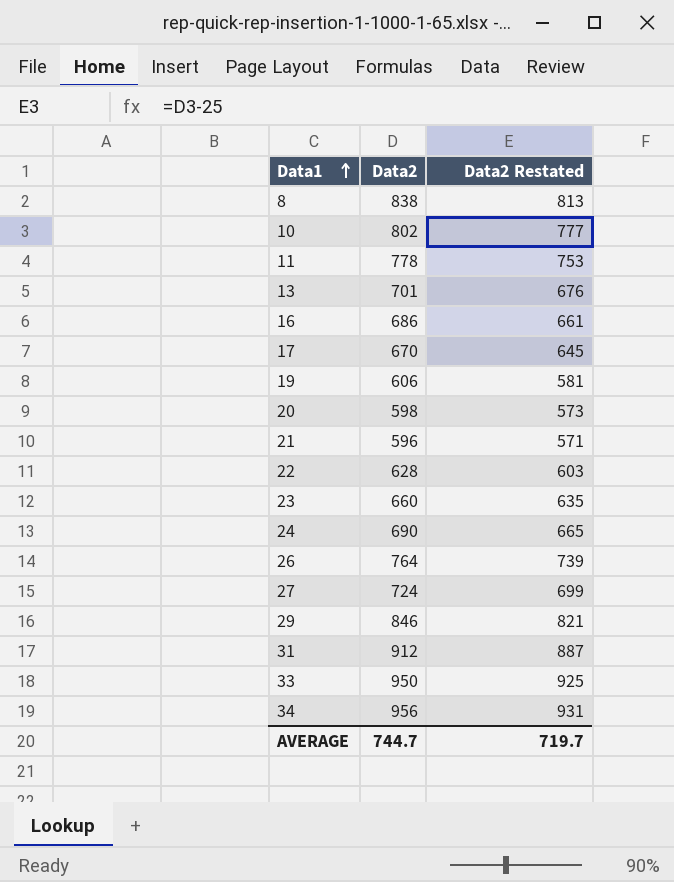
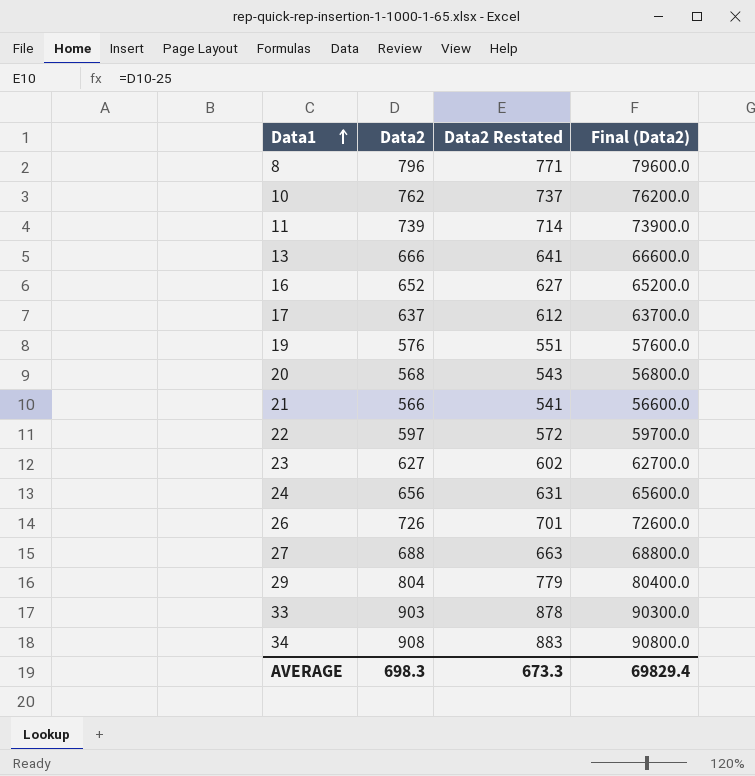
column Final (Data2) | formula: none -> [Data2] * 100
row 31: 912 | 887 -> none
8 | Data2: 838 -> 796
8 | Data2 Restated: 813 -> 771
10 | Data2: 802 -> 762
10 | Data2 Restated: 777 -> 737
11 | Data2: 778 -> 739
11 | Data2 Restated: 753 -> 714
13 | Data2: 701 -> 666
13 | Data2 Restated: 676 -> 641
16 | Data2: 686 -> 652
16 | Data2 Restated: 661 -> 627
17 | Data2: 670 -> 637
17 | Data2 Restated: 645 -> 612
19 | Data2: 606 -> 576
19 | Data2 Restated: 581 -> 551
20 | Data2: 598 -> 568
20 | Data2 Restated: 573 -> 543
21 | Data2: 596 -> 566
21 | Data2 Restated: 571 -> 541
22 | Data2: 628 -> 597
22 | Data2 Restated: 603 -> 572
23 | Data2: 660 -> 627
23 | Data2 Restated: 635 -> 602
24 | Data2: 690 -> 656
24 | Data2 Restated: 665 -> 631
26 | Data2: 764 -> 726
26 | Data2 Restated: 739 -> 701
27 | Data2: 724 -> 688
27 | Data2 Restated: 699 -> 663
29 | Data2: 846 -> 804
29 | Data2 Restated: 821 -> 779
33 | Data2: 950 -> 903
33 | Data2 Restated: 925 -> 878
34 | Data2: 956 -> 908
34 | Data2 Restated: 931 -> 883
AVERAGE | Data2: 744.7 -> 698.3
AVERAGE | Data2 Restated: 719.7 -> 673.3

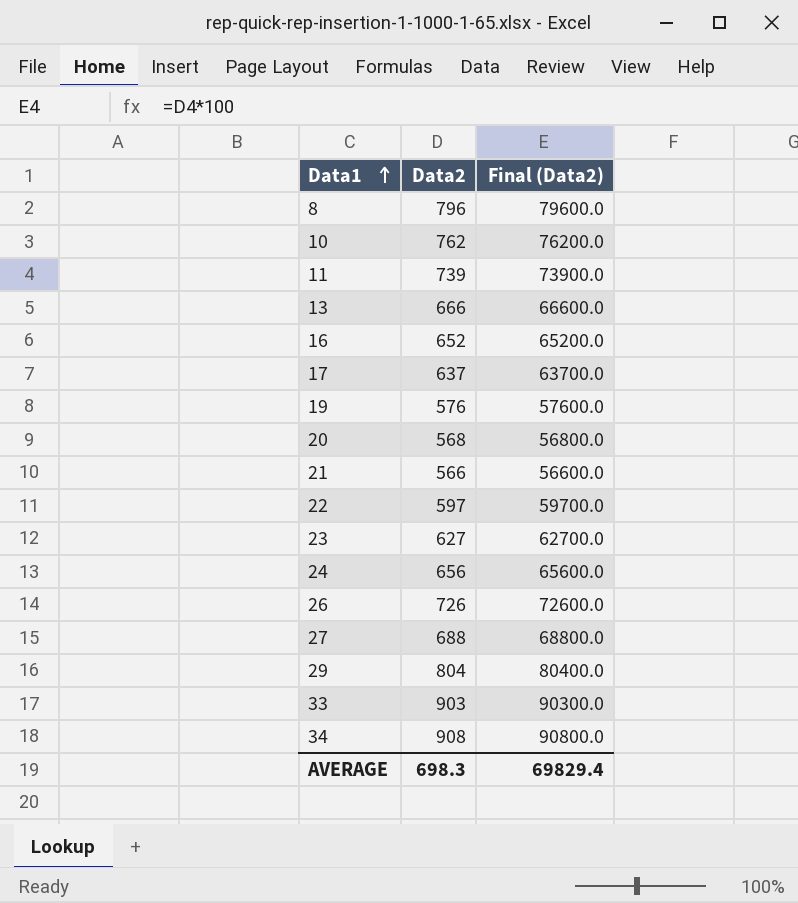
column Data2 Restated | formula: [Data2] - 25 -> none

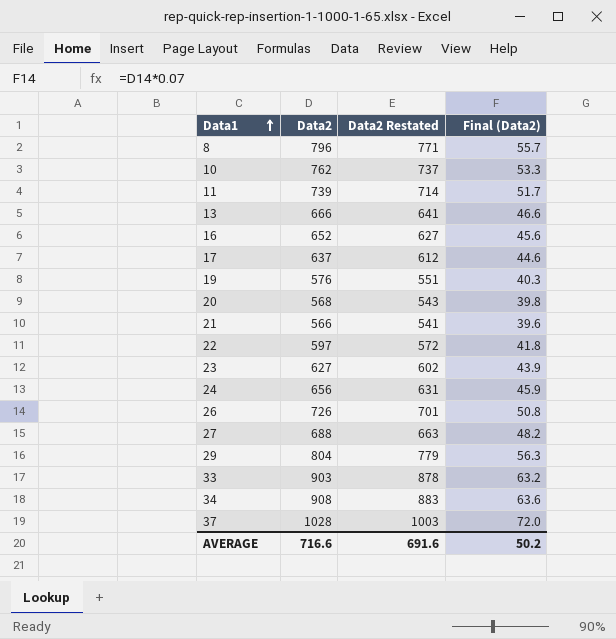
column Data2 Restated | formula: none -> [Data2] - 25
column Final (Data2) | formula: [Data2] * 100 -> [Data2] * 0.07
row 37: none -> 1028 | 1003 | 72.0
AVERAGE | Data2: 698.3 -> 716.6
AVERAGE | Final (Data2): 69829.4 -> 50.2

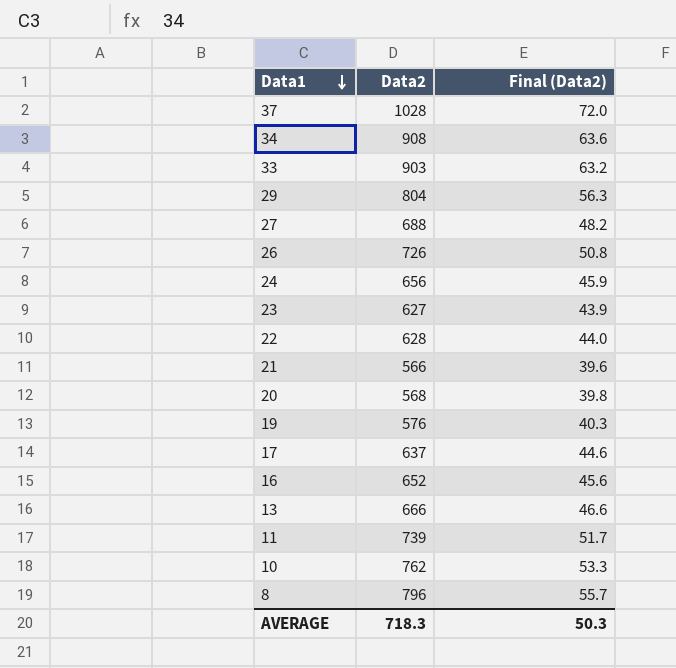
row order: Data1 ascending -> Data1 descending
column Data2 Restated | formula: [Data2] - 25 -> none
22 | Data2: 597 -> 628
22 | Final (Data2): 41.8 -> 44.0
AVERAGE | Data2: 716.6 -> 718.3
AVERAGE | Final (Data2): 50.2 -> 50.3

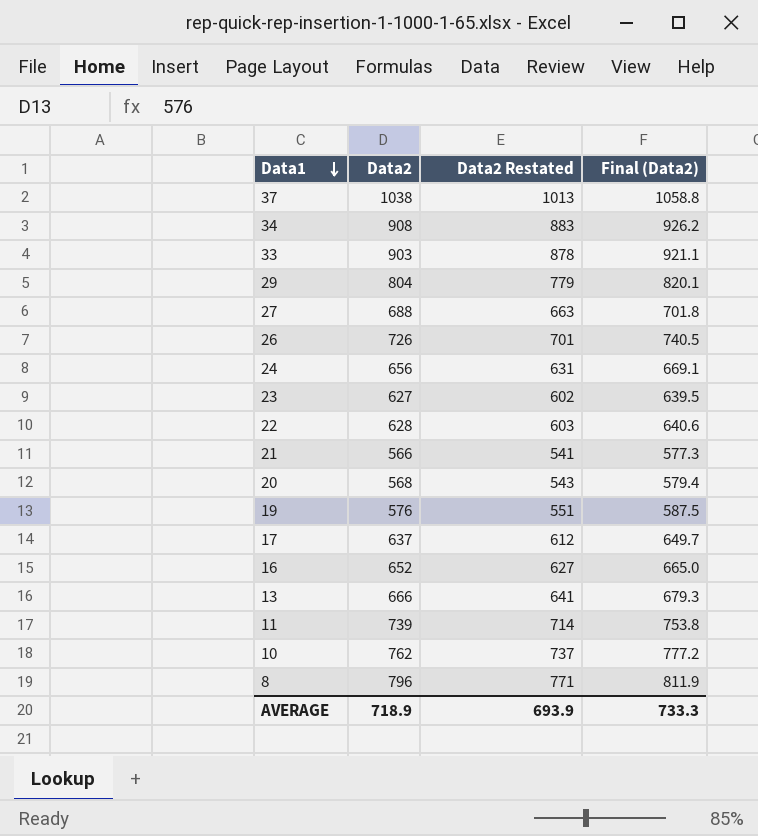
column Data2 Restated | formula: none -> [Data2] - 25
column Final (Data2) | formula: [Data2] * 0.07 -> [Data2] * 1.02
37 | Data2: 1028 -> 1038
AVERAGE | Data2: 718.3 -> 718.9
AVERAGE | Final (Data2): 50.3 -> 733.3

